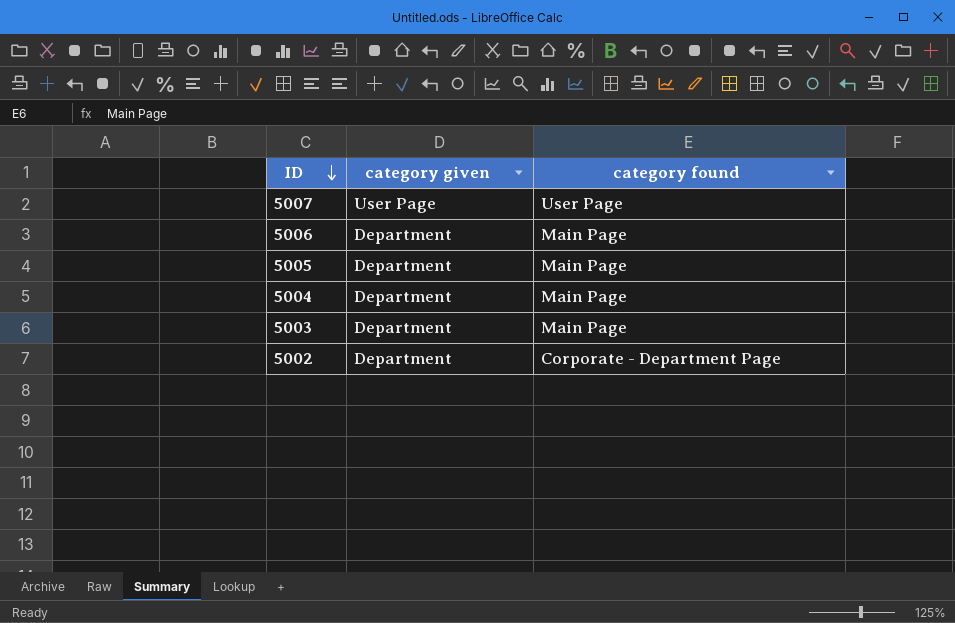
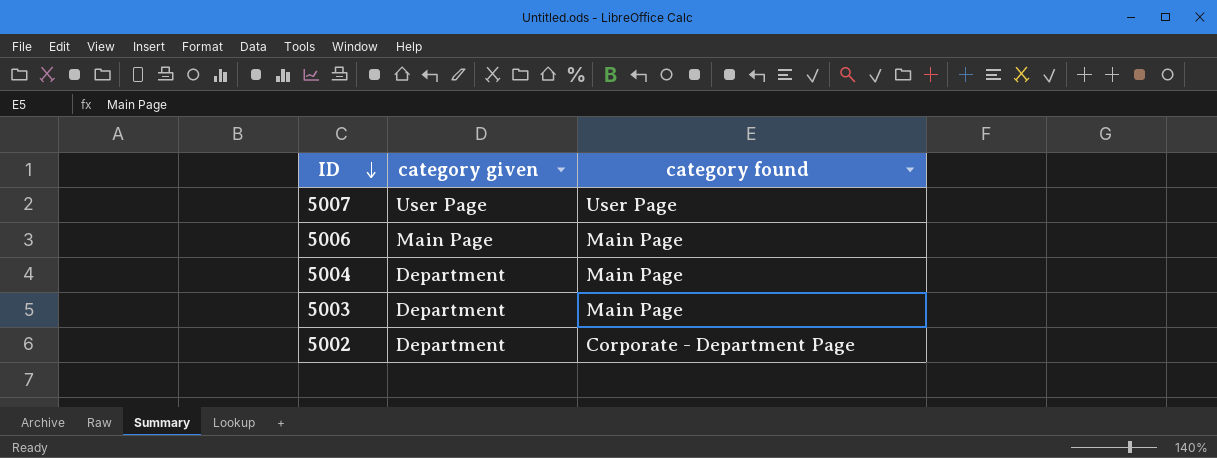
row 5005: Department | Main Page -> none
5006 | category given: Department -> Main Page

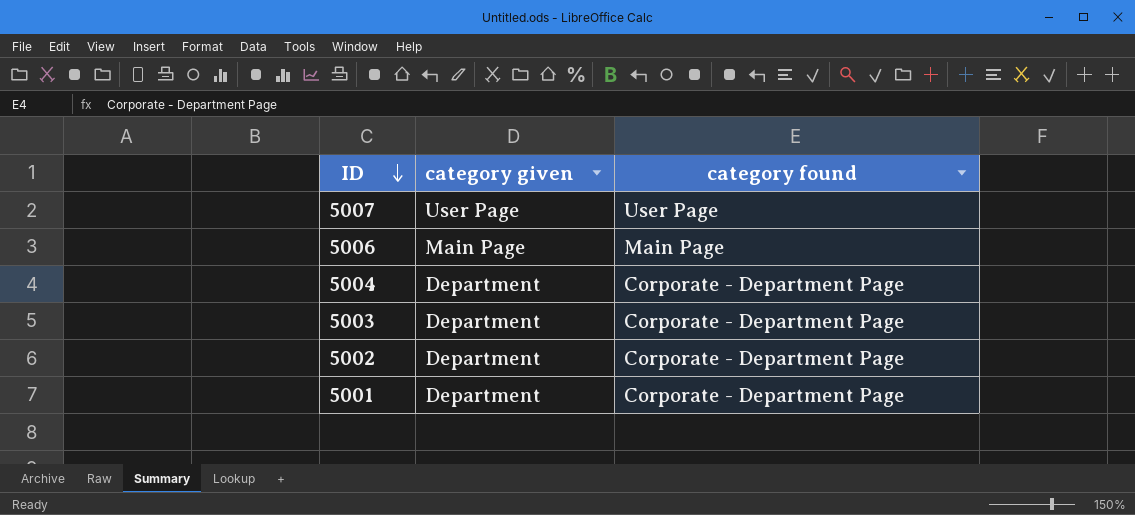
5004 | category found: Main Page -> Corporate - Department Page
5003 | category found: Main Page -> Corporate - Department Page
row 5001: none -> Department | Corporate - Department Page

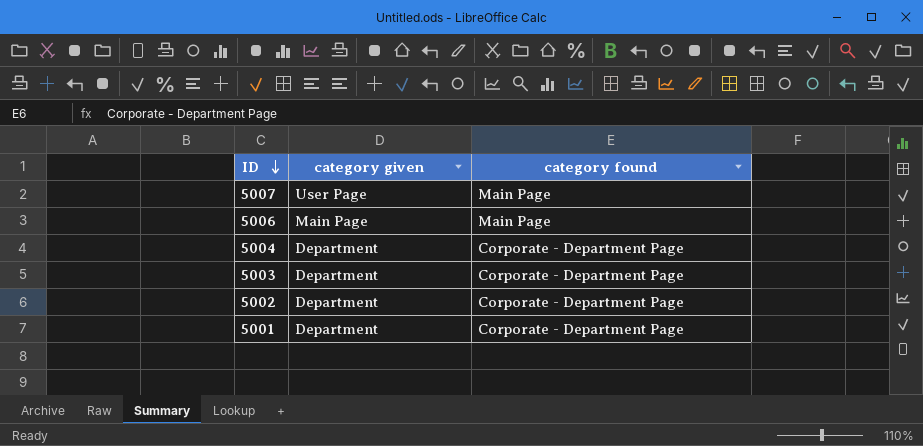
5007 | category found: User Page -> Main Page

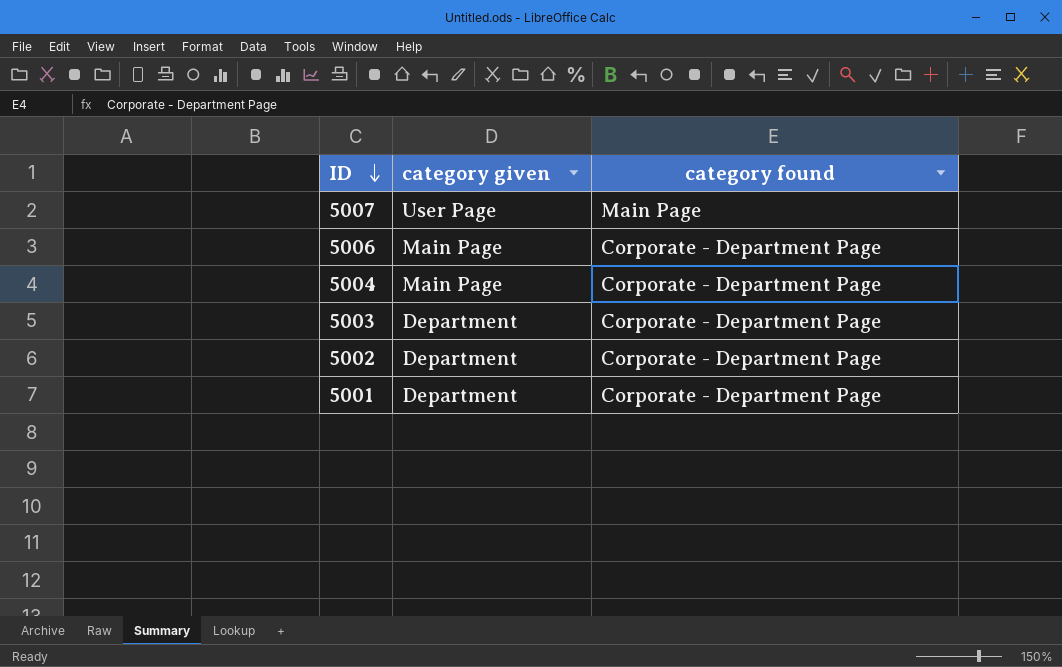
5006 | category found: Main Page -> Corporate - Department Page
5004 | category given: Department -> Main Page

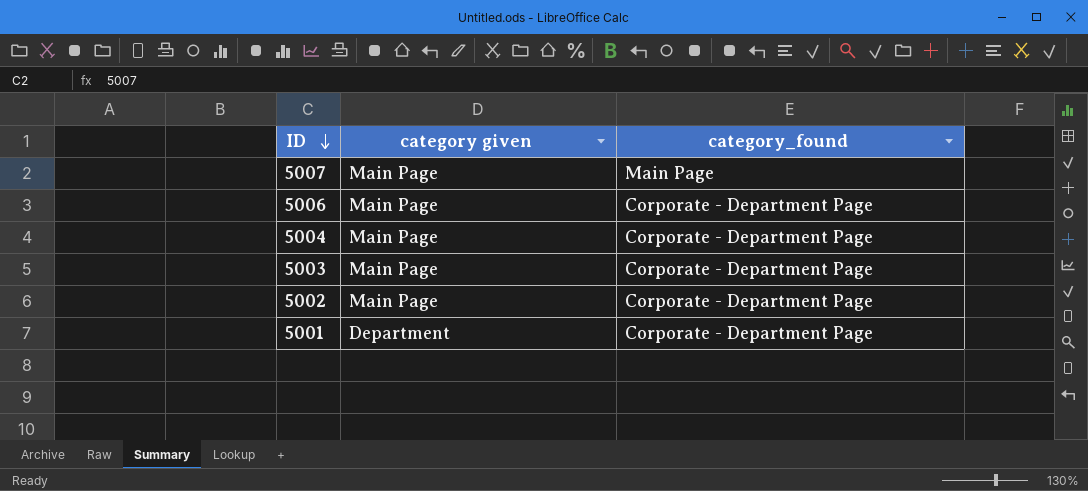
column name: category found -> category_found
5007 | category given: User Page -> Main Page
5003 | category given: Department -> Main Page
5002 | category given: Department -> Main Page

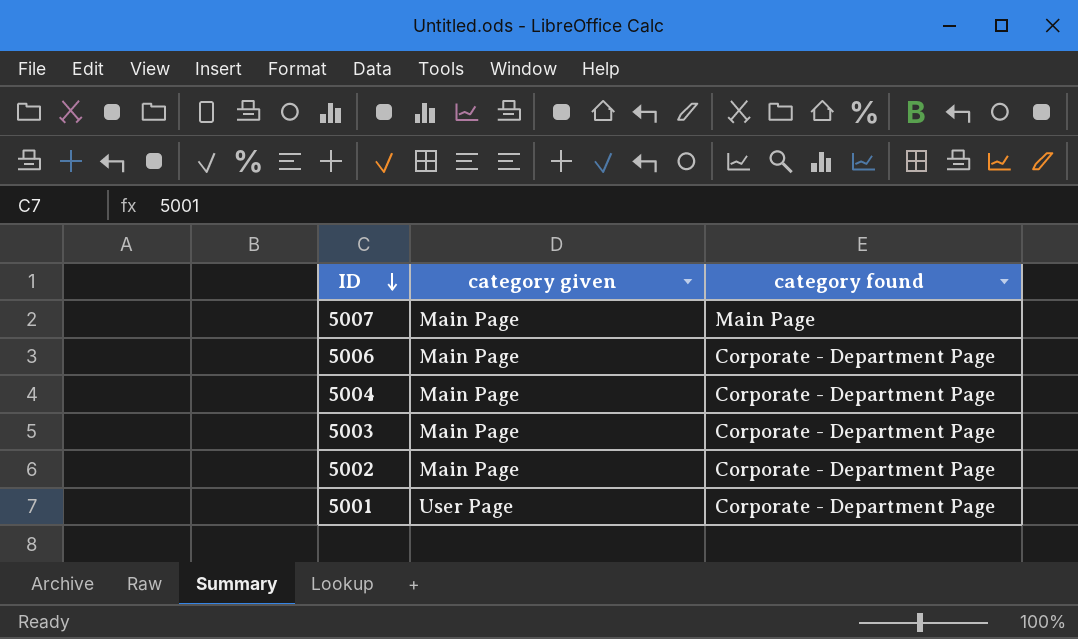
column name: category_found -> category found
5001 | category given: Department -> User Page

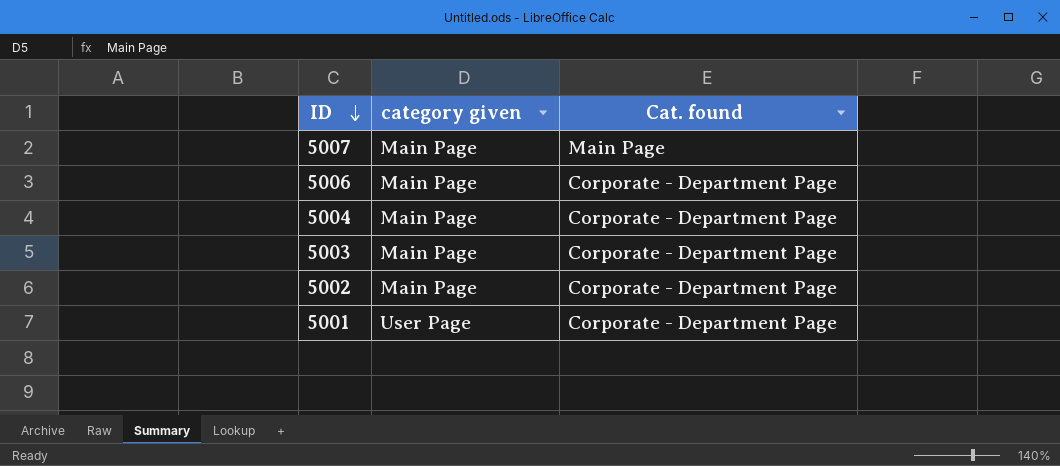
column name: category found -> Cat. found

